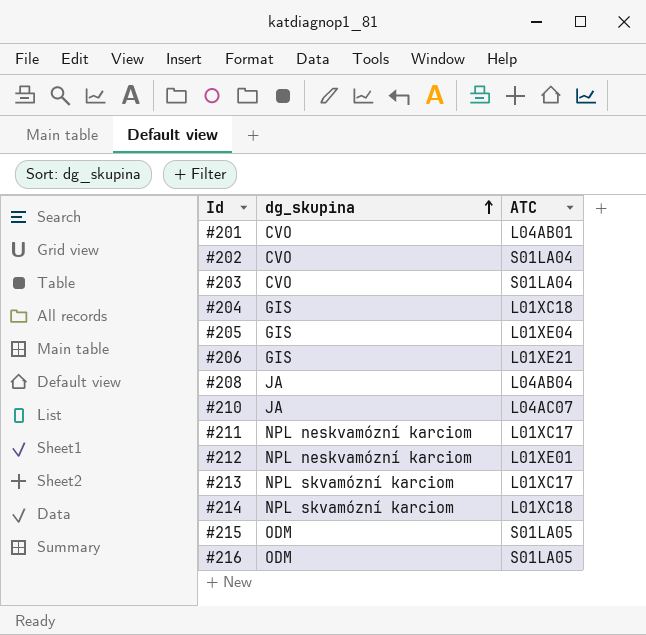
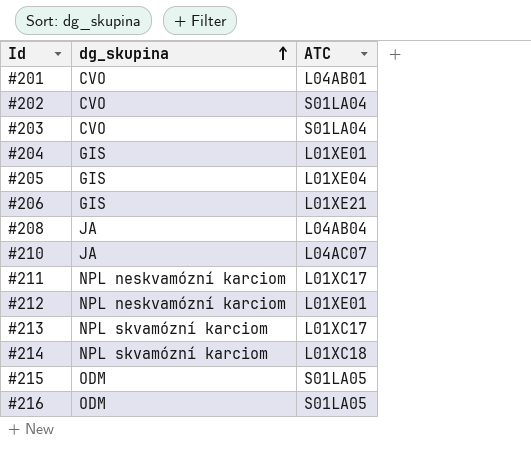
#204 | ATC: L01XC18 -> L01XE01

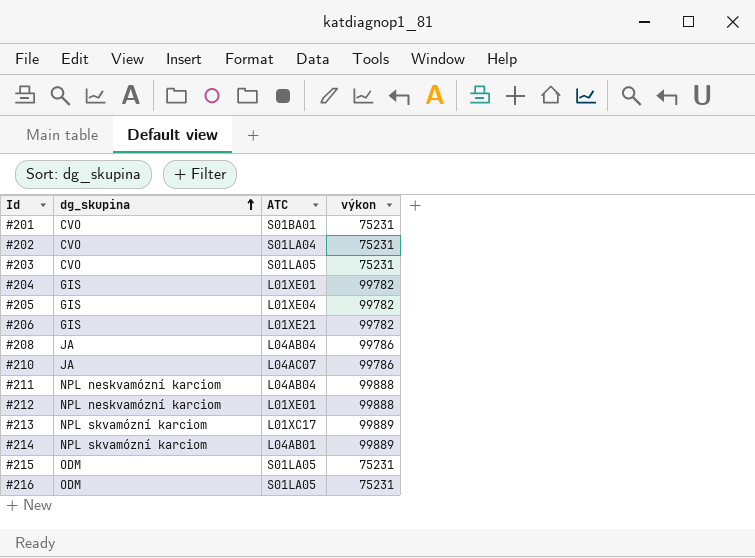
column výkon | position: none -> 4
#201 | ATC: L04AB01 -> S01BA01
#203 | ATC: S01LA04 -> S01LA05
#211 | ATC: L01XC17 -> L04AB04
#214 | ATC: L01XC18 -> L04AB01

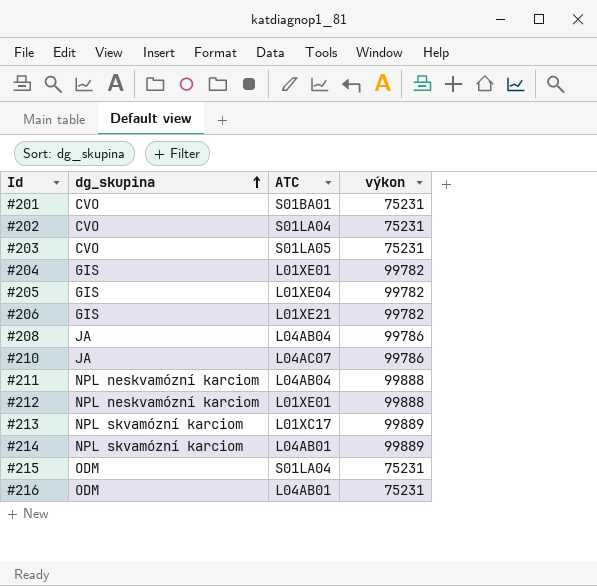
#215 | ATC: S01LA05 -> S01LA04
#216 | ATC: S01LA05 -> L04AB01

